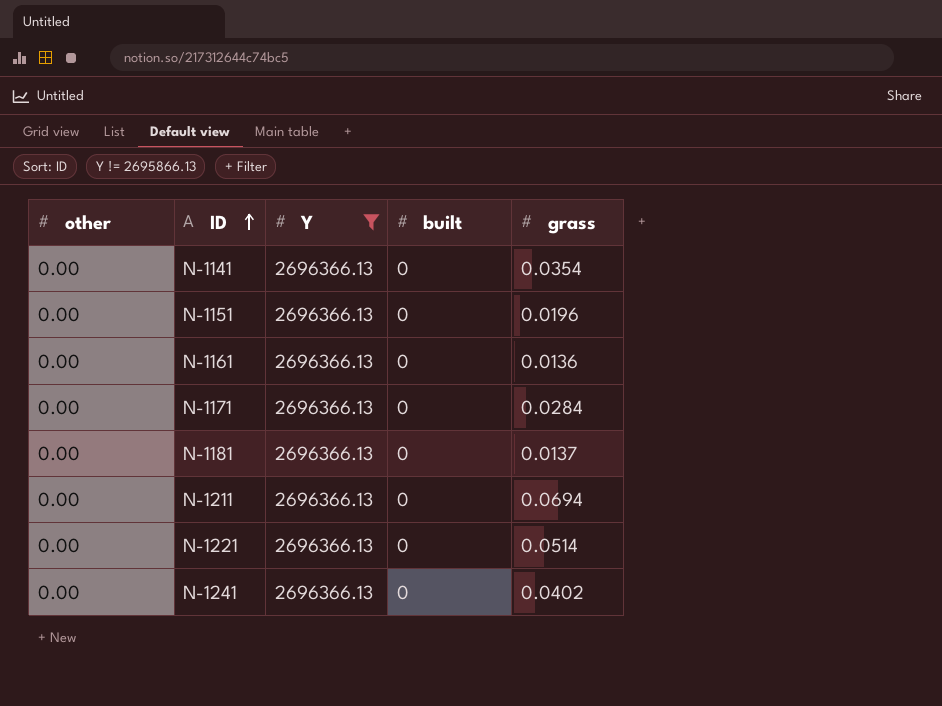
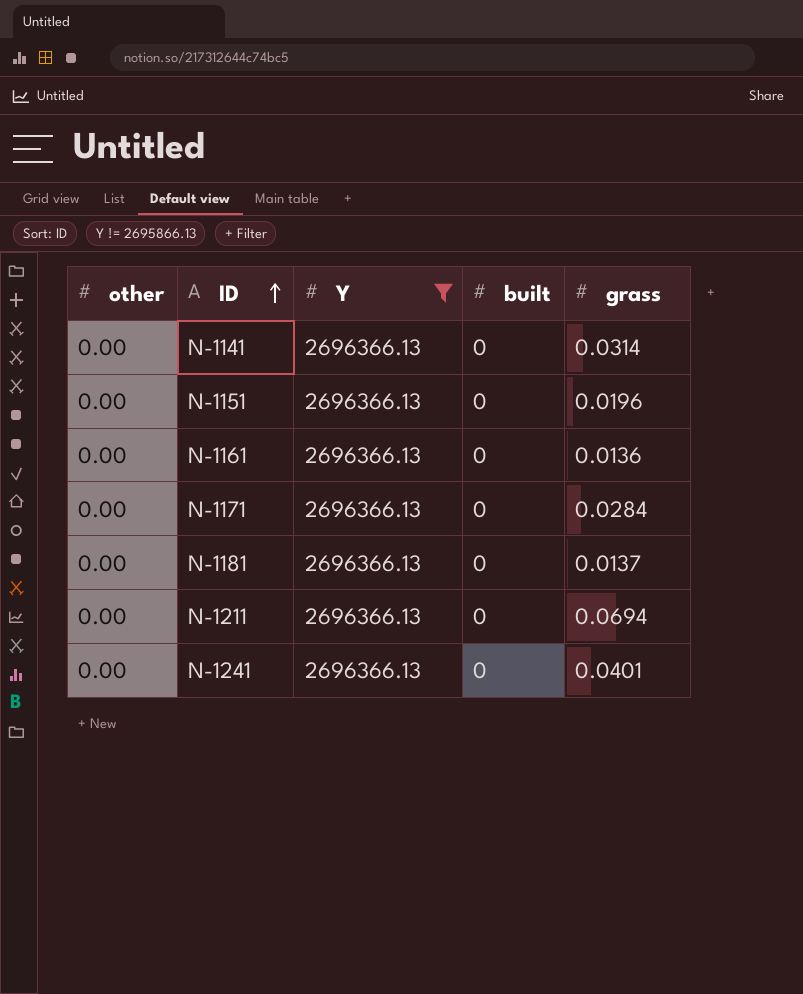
row N-1221: 0.00 | 2696366.13 | 0 | 0.0514 -> none
N-1141 | grass: 0.0354 -> 0.0314
N-1241 | grass: 0.0402 -> 0.0401

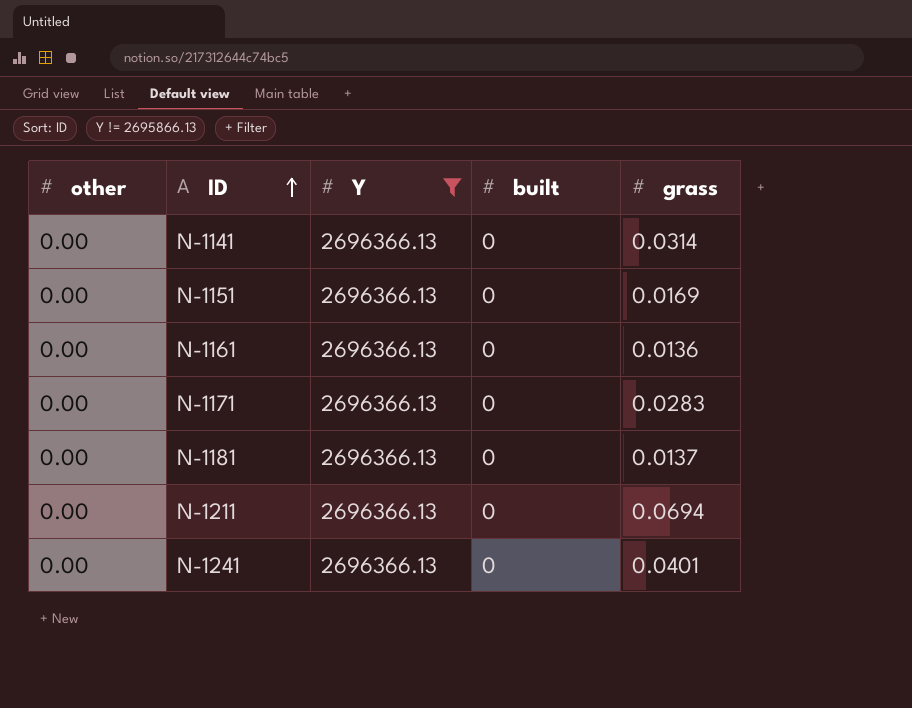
N-1151 | grass: 0.0196 -> 0.0169
N-1171 | grass: 0.0284 -> 0.0283

